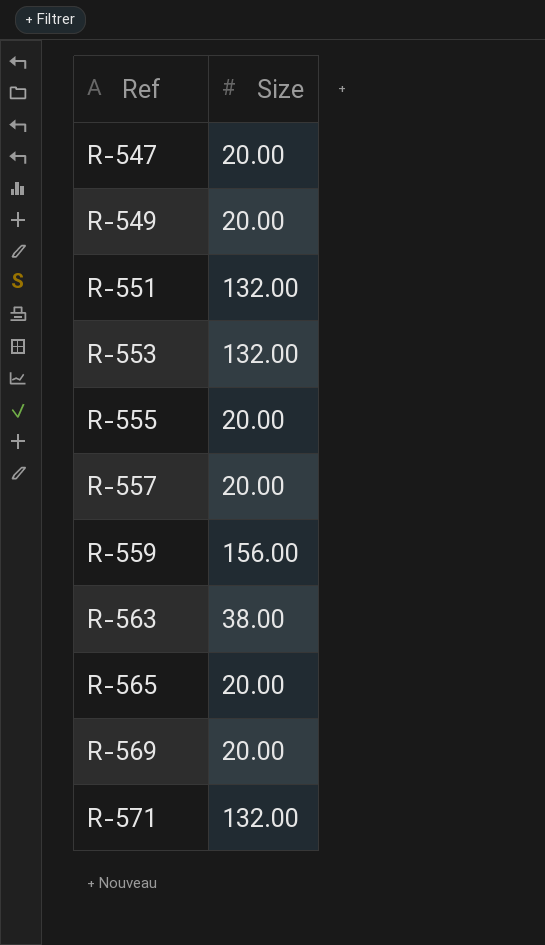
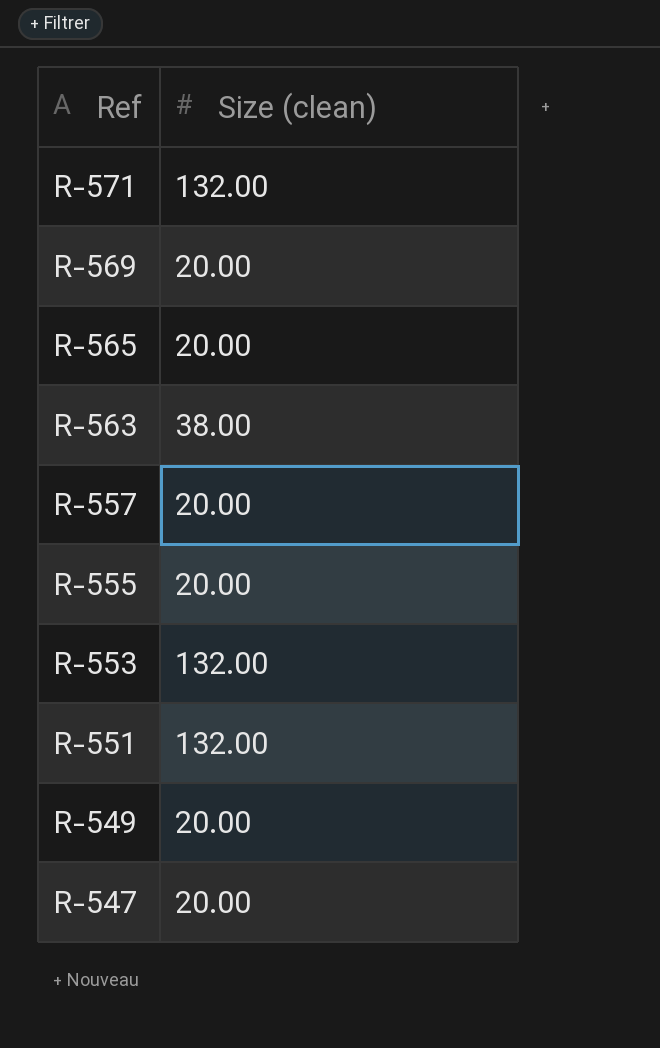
row order: Ref ascending -> Ref descending
column name: Size -> Size (clean)
row R-559: 156.00 -> none

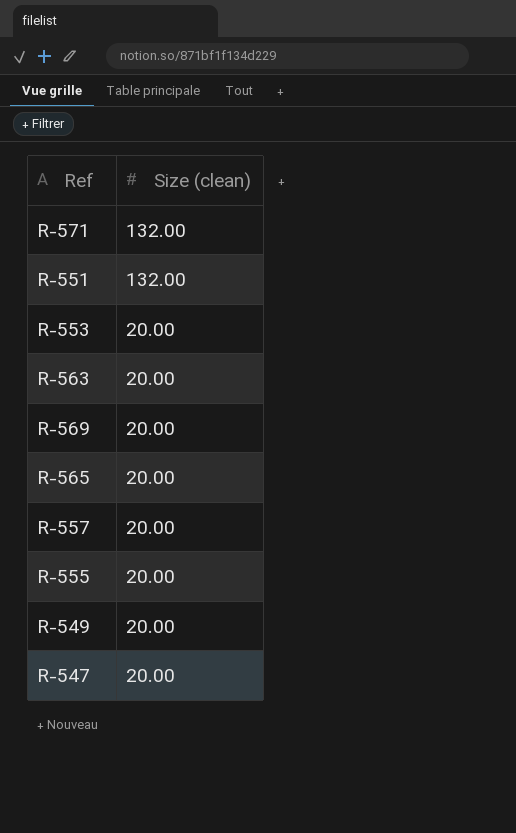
row order: Ref descending -> Size (clean) descending
R-553 | Size (clean): 132.00 -> 20.00
R-563 | Size (clean): 38.00 -> 20.00

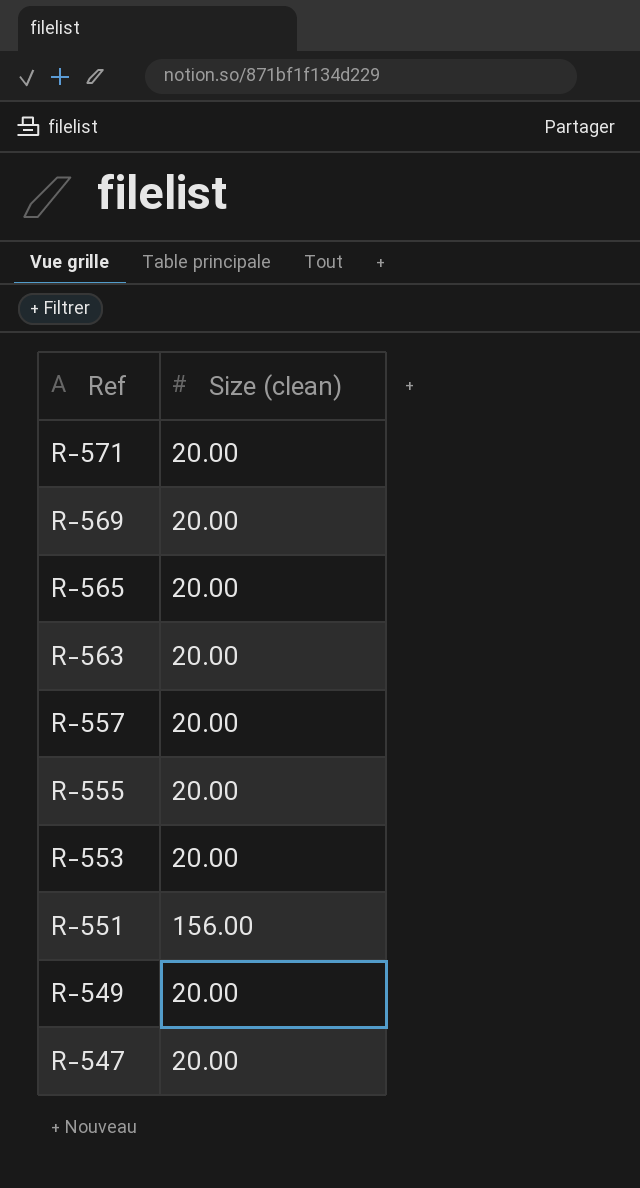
row order: Size (clean) descending -> Ref descending
R-571 | Size (clean): 132.00 -> 20.00
R-551 | Size (clean): 132.00 -> 156.00

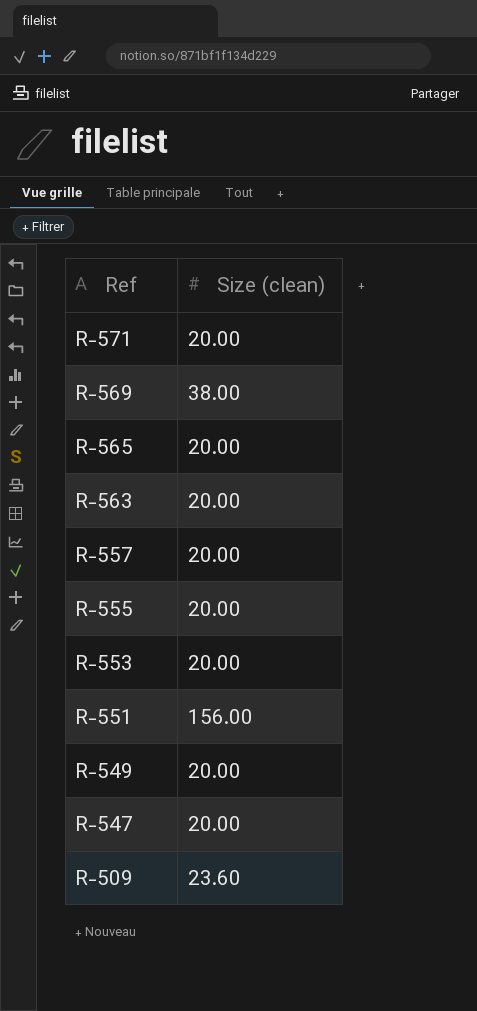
R-569 | Size (clean): 20.00 -> 38.00
row R-509: none -> 23.60

